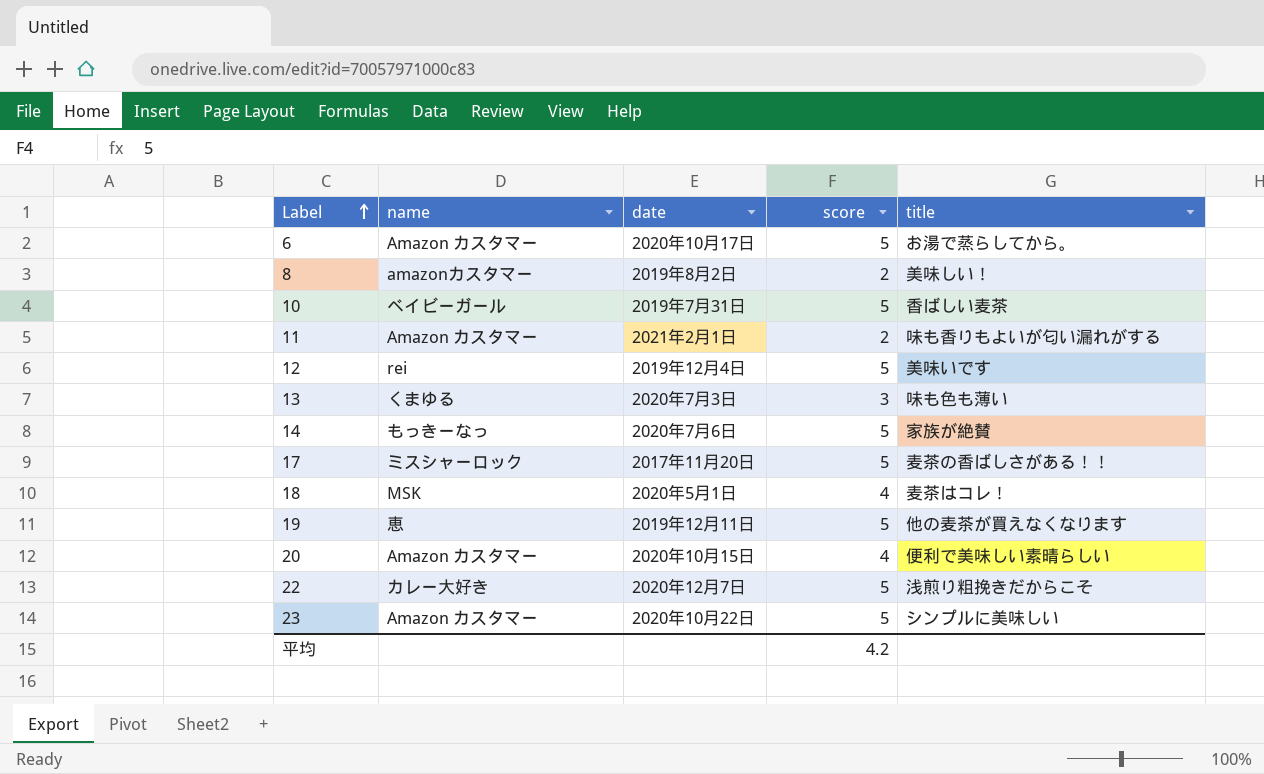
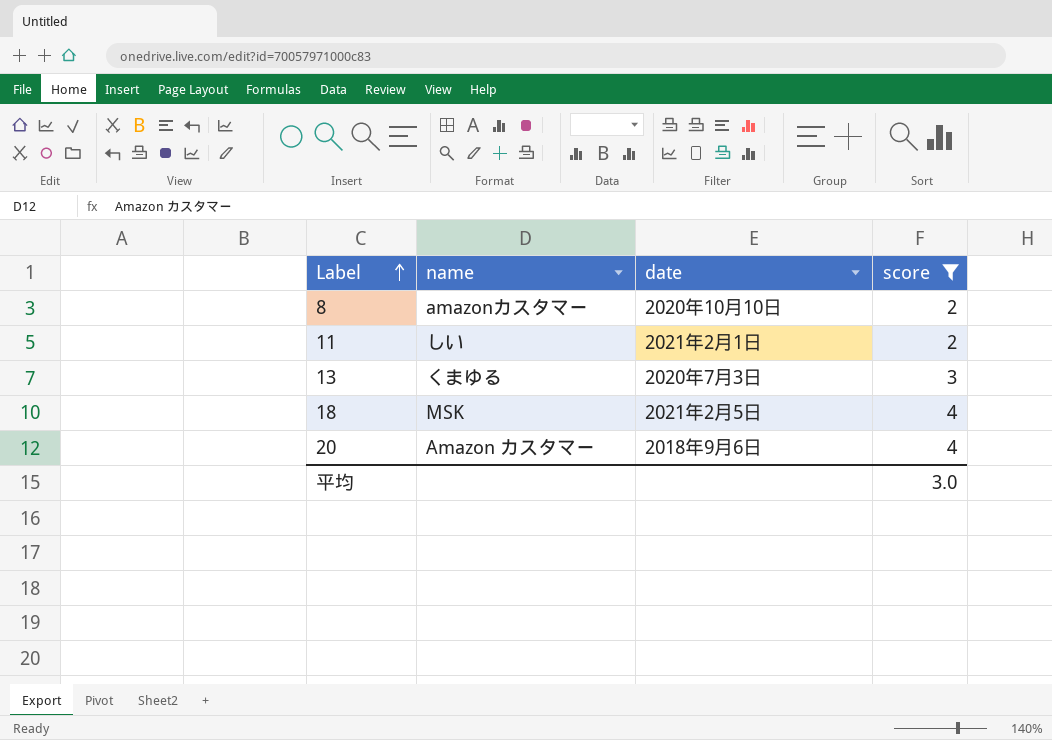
filter: none -> score != 5
column title | position: 5 -> none
8 | date: 2019年8月2日 -> 2020年10月10日
11 | name: Amazon カスタマー -> しい
18 | date: 2020年5月1日 -> 2021年2月5日
20 | date: 2020年10月15日 -> 2018年9月6日
平均 | score: 4.2 -> 3.0

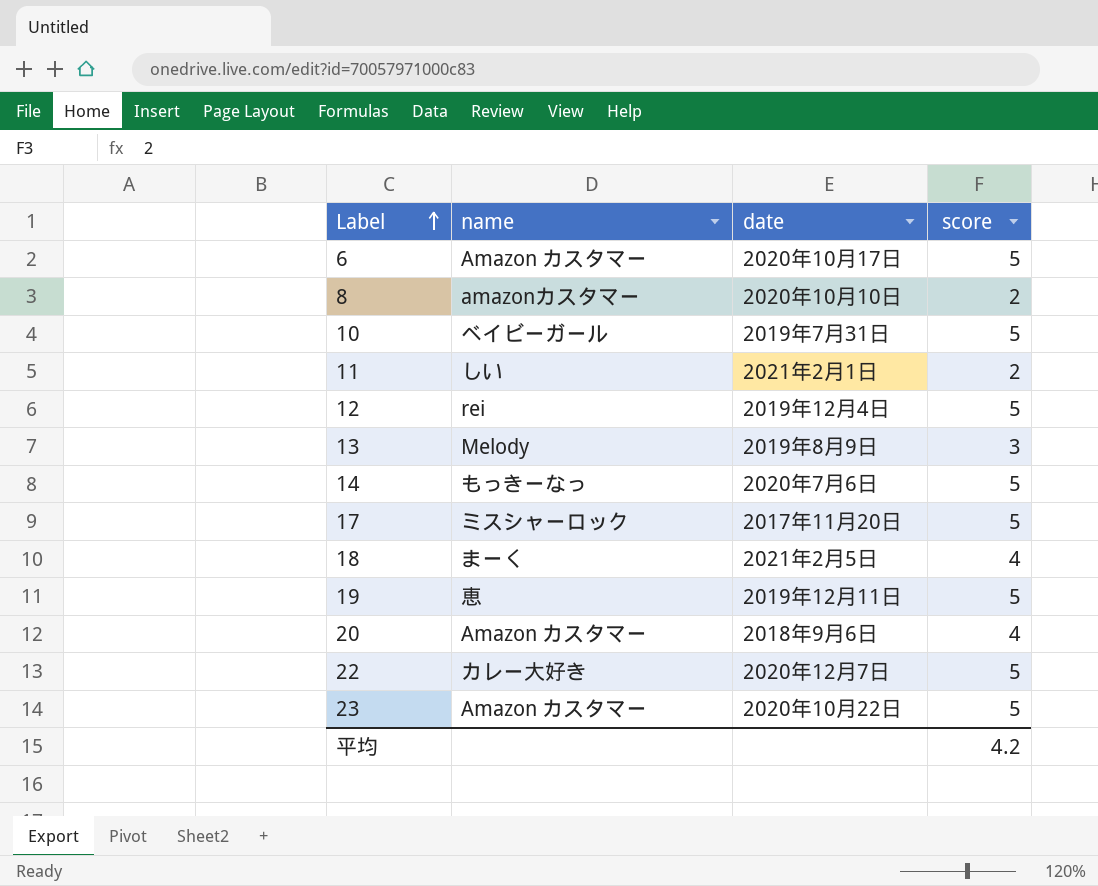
filter: score != 5 -> none
13 | name: くまゆる -> Melody
13 | date: 2020年7月3日 -> 2019年8月9日
18 | name: MSK -> まーく
平均 | score: 3.0 -> 4.2

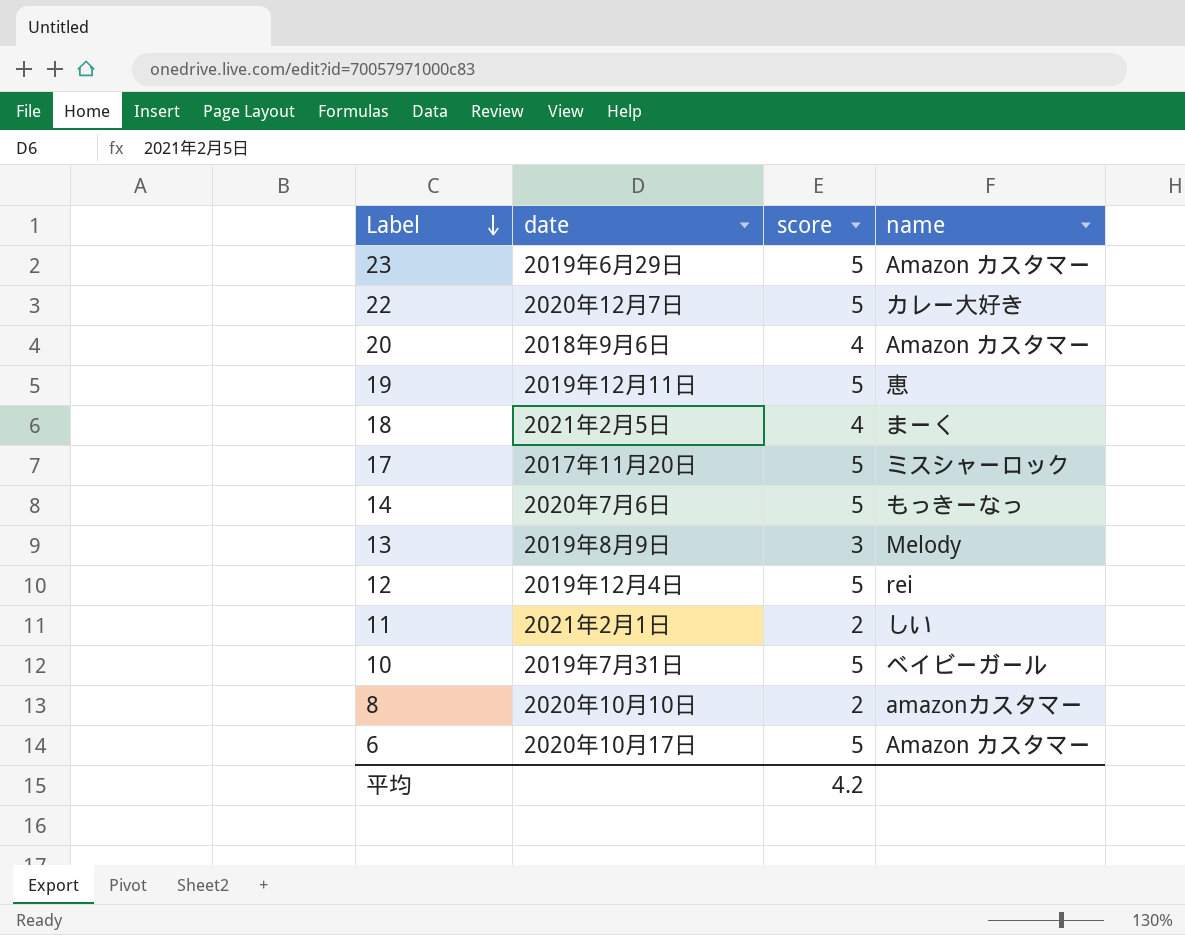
row order: Label ascending -> Label descending
column name | position: 2 -> 4
23 | date: 2020年10月22日 -> 2019年6月29日

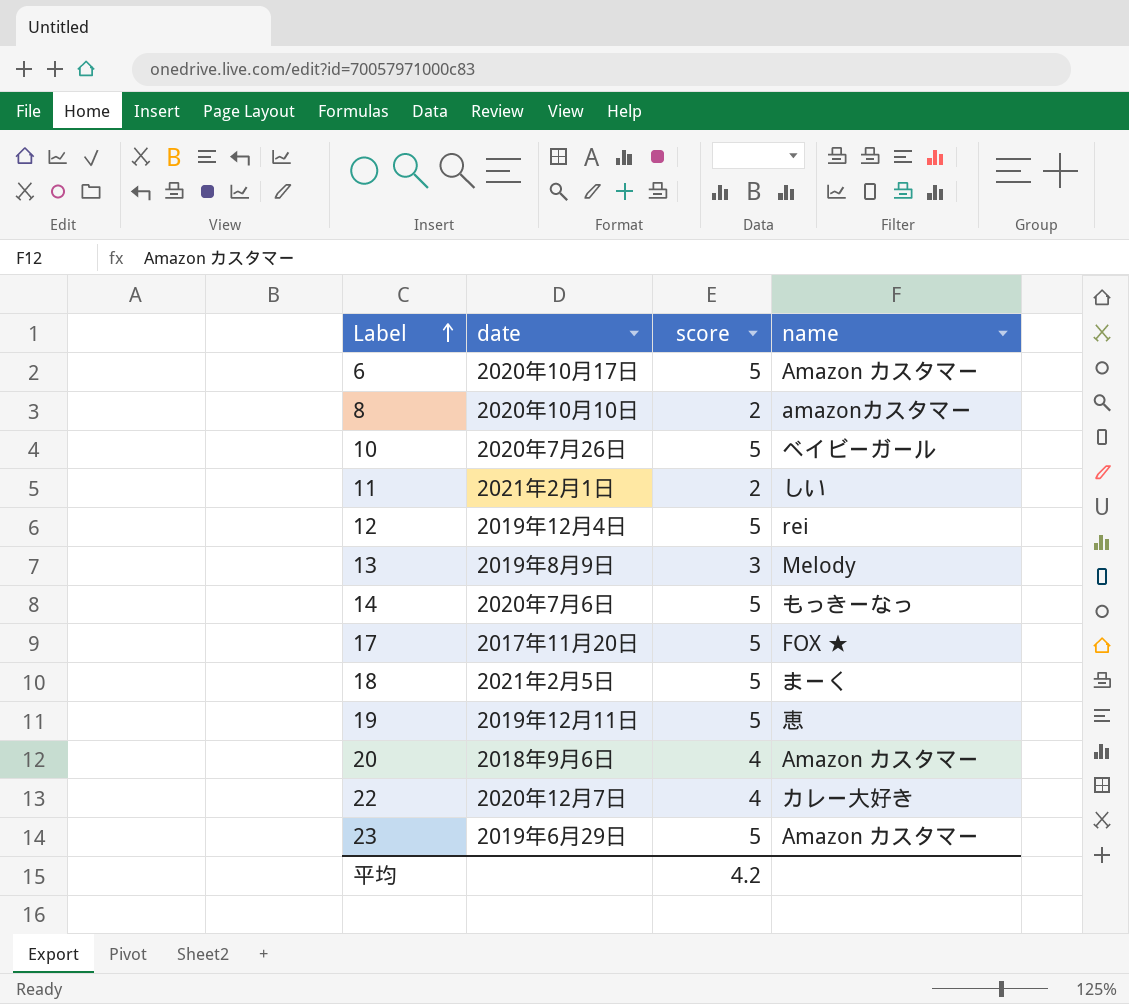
row order: Label descending -> Label ascending
10 | date: 2019年7月31日 -> 2020年7月26日
17 | name: ミスシャーロック -> FOX ★
18 | score: 4 -> 5
22 | score: 5 -> 4

